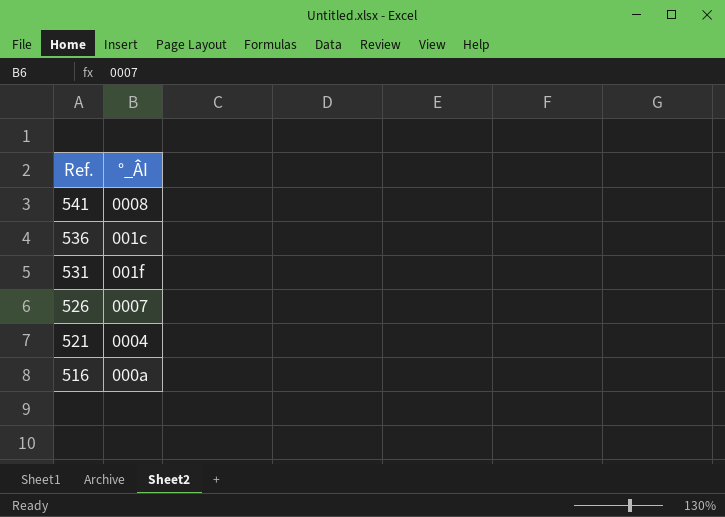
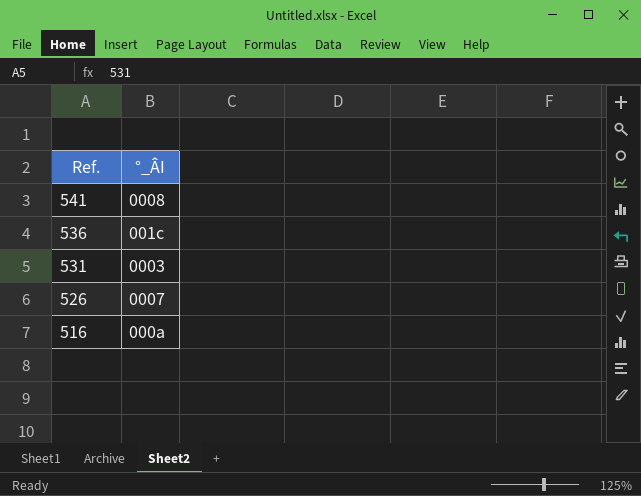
row 521: 0004 -> none
531 | °_ÂI: 001f -> 0003

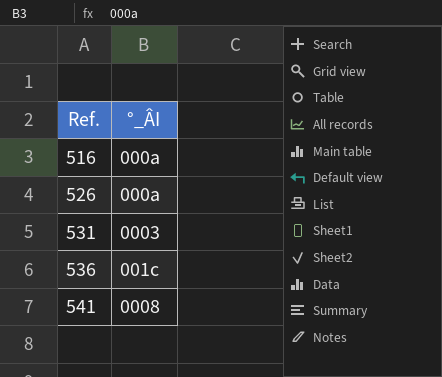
row order: Ref. descending -> Ref. ascending
526 | °_ÂI: 0007 -> 000a

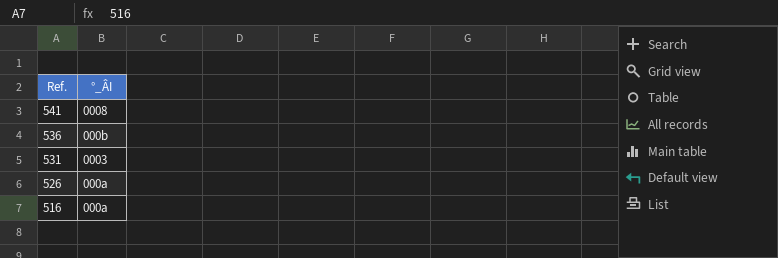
row order: Ref. ascending -> Ref. descending
536 | °_ÂI: 001c -> 000b

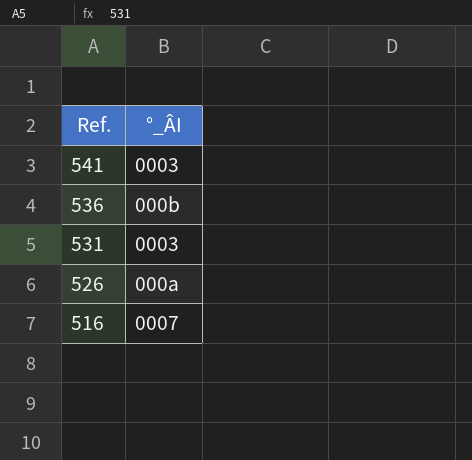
541 | °_ÂI: 0008 -> 0003
516 | °_ÂI: 000a -> 0007

